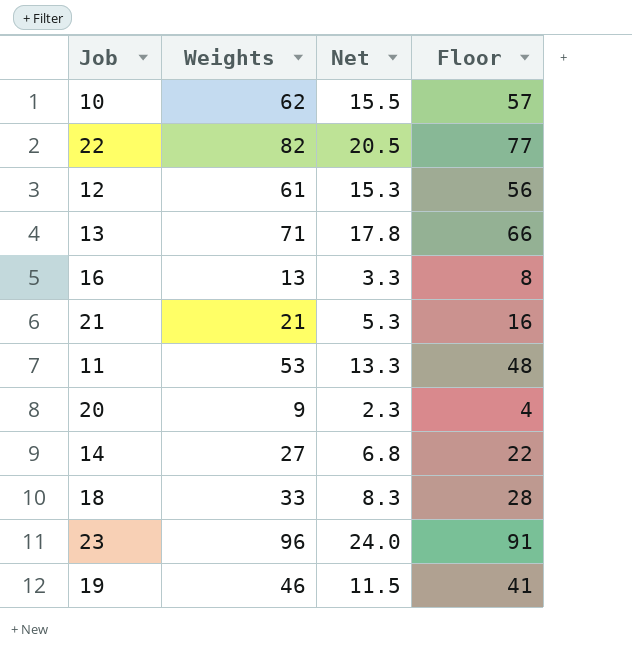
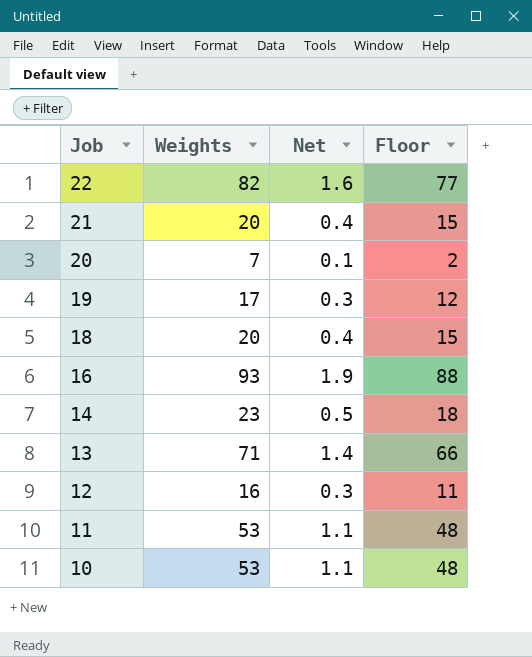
row order: none -> Job descending
column Net | formula: [Weights] * 0.25 -> [Weights] * 0.02
row 23: 96 | 24.0 | 91 -> none
21 | Weights: 21 -> 20
21 | Floor: 16 -> 15
20 | Weights: 9 -> 7
20 | Floor: 4 -> 2
19 | Weights: 46 -> 17
19 | Floor: 41 -> 12
18 | Weights: 33 -> 20
18 | Floor: 28 -> 15
16 | Weights: 13 -> 93
16 | Floor: 8 -> 88
14 | Weights: 27 -> 23
14 | Floor: 22 -> 18
12 | Weights: 61 -> 16
12 | Floor: 56 -> 11
10 | Weights: 62 -> 53
10 | Floor: 57 -> 48

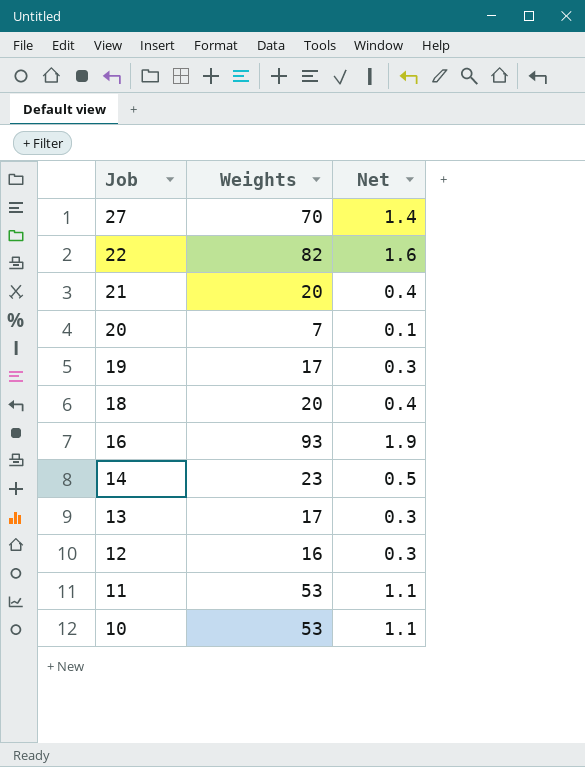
column Floor | formula: [Weights] - 5 -> none
row 27: none -> 70 | 1.4
13 | Weights: 71 -> 17
13 | Net: 1.4 -> 0.3

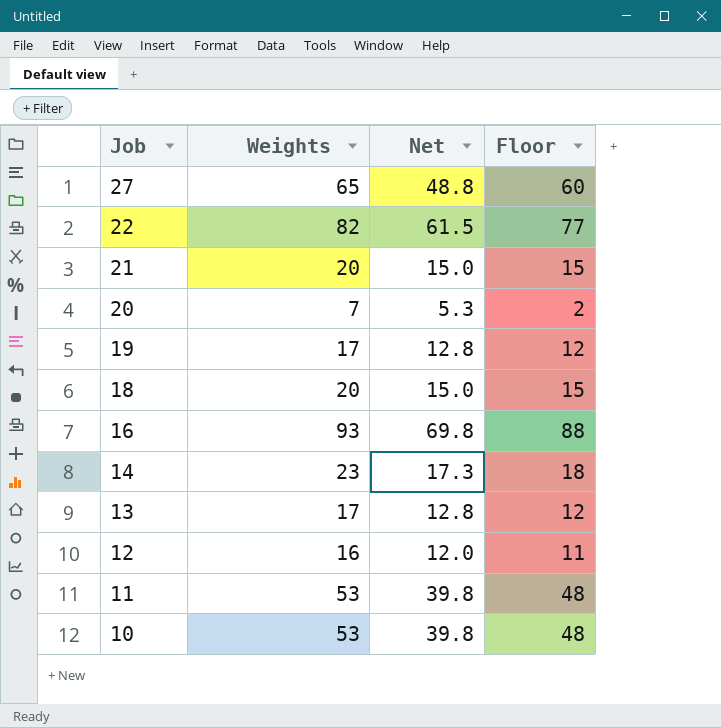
column Net | formula: [Weights] * 0.02 -> [Weights] * 0.75
column Floor | formula: none -> [Weights] - 5
27 | Weights: 70 -> 65

